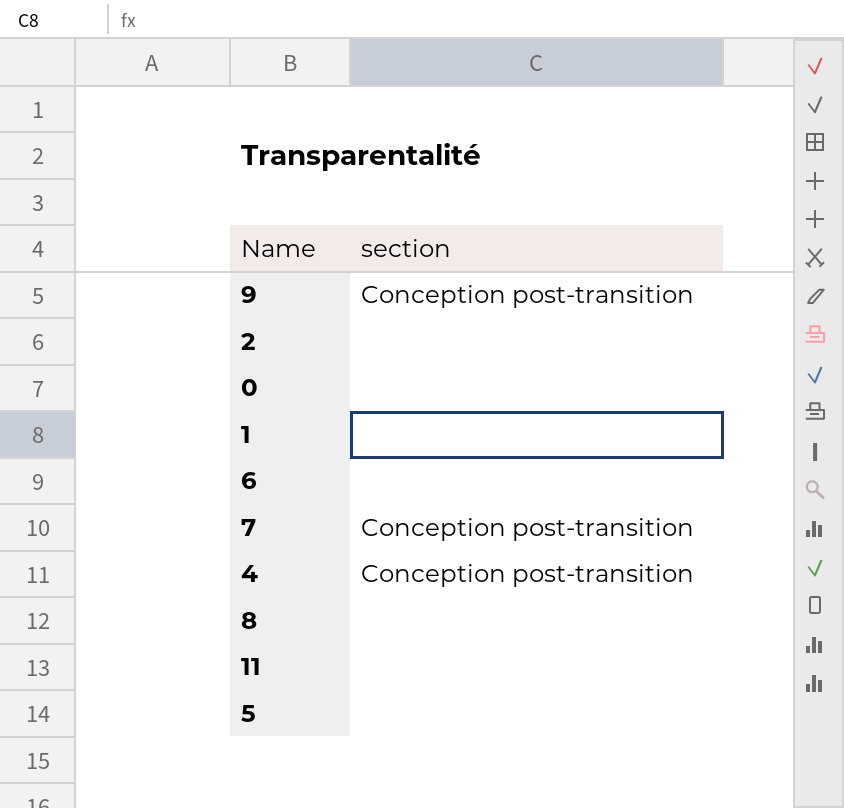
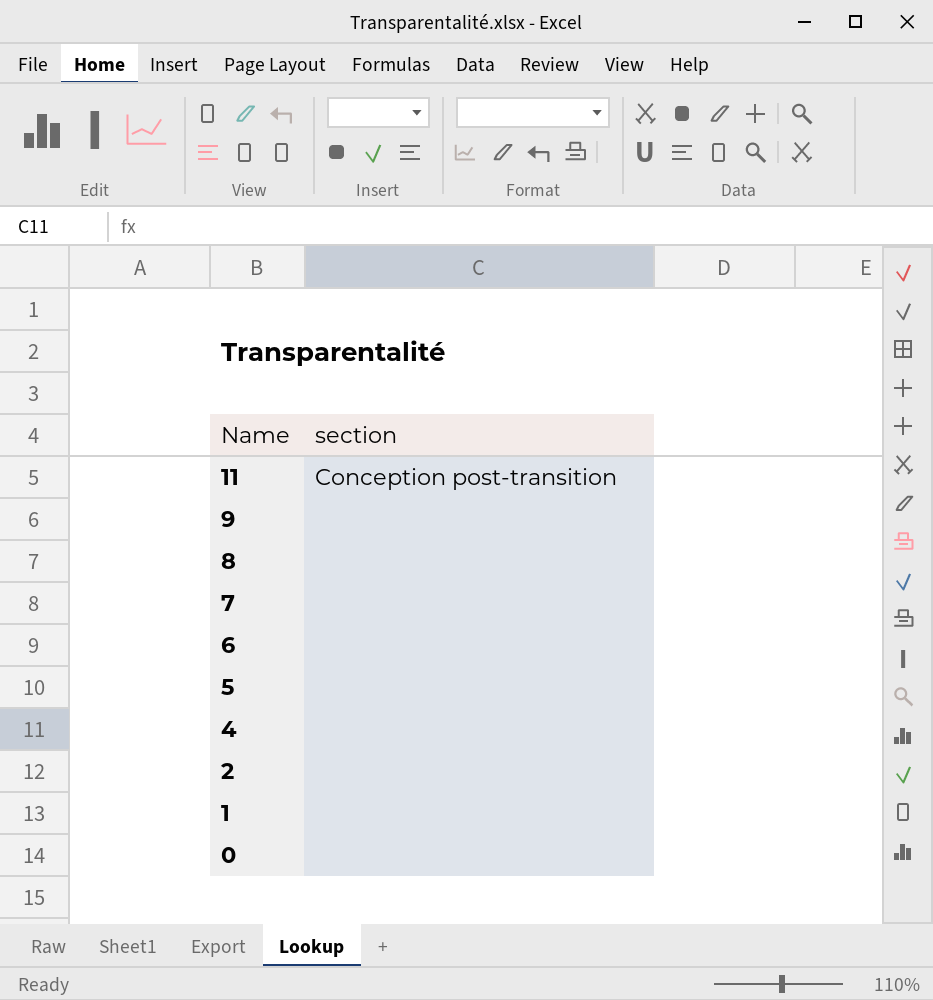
row order: none -> Name descending
11 | section: none -> Conception post-transition
9 | section: Conception post-transition -> none
7 | section: Conception post-transition -> none
4 | section: Conception post-transition -> none

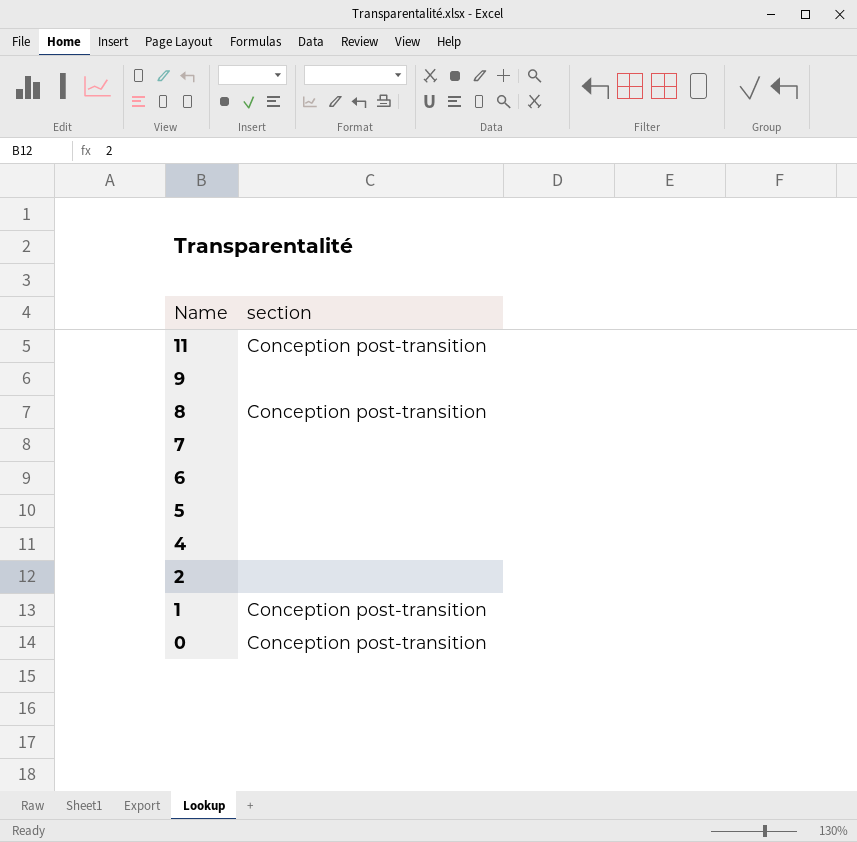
8 | section: none -> Conception post-transition
1 | section: none -> Conception post-transition
0 | section: none -> Conception post-transition

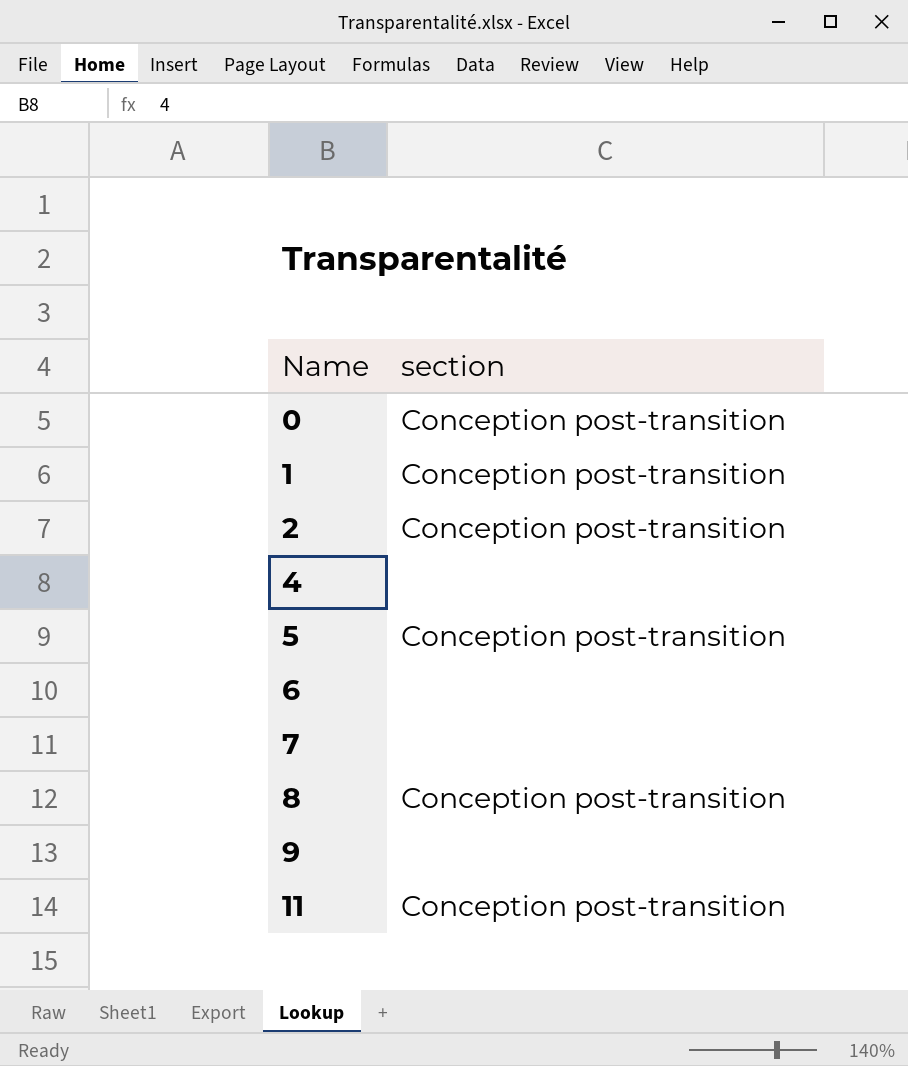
row order: Name descending -> Name ascending
2 | section: none -> Conception post-transition
5 | section: none -> Conception post-transition

